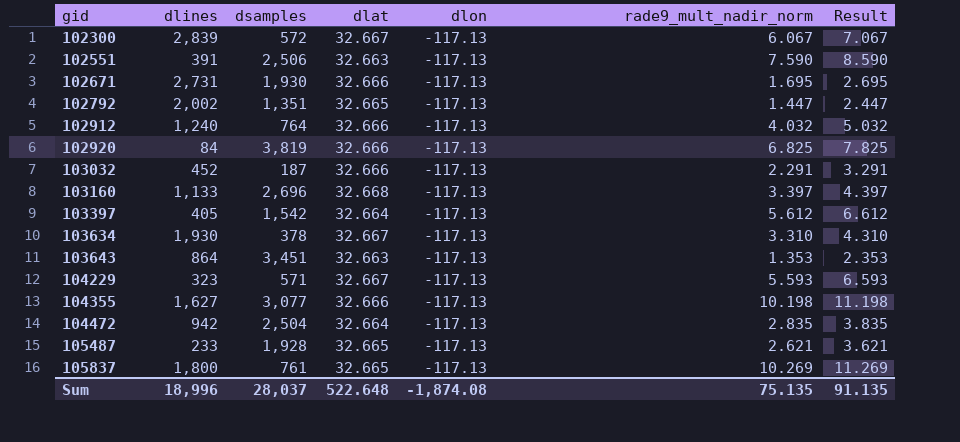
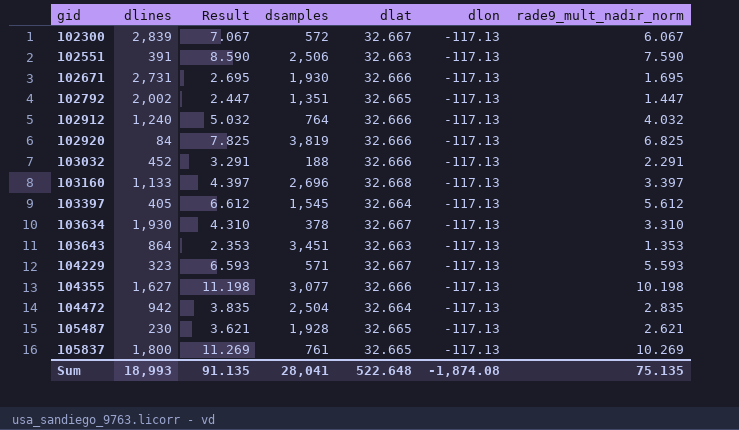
column Result | position: 7 -> 3
103032 | dsamples: 187 -> 188
103397 | dsamples: 1,542 -> 1,545
105487 | dlines: 233 -> 230
Sum | dlines: 18,996 -> 18,993
Sum | dsamples: 28,037 -> 28,041

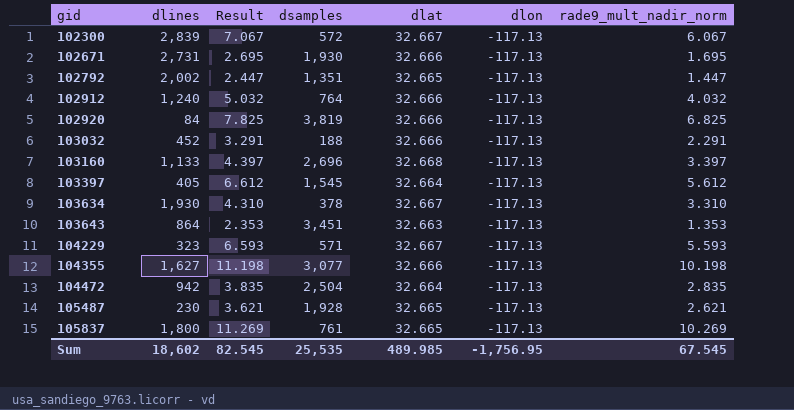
row 102551: 391 | 8.590 | 2,506 | 32.663 | -117.13 | 7.590 -> none
Sum | dlines: 18,993 -> 18,602
Sum | Result: 91.135 -> 82.545
Sum | dsamples: 28,041 -> 25,535
Sum | dlat: 522.648 -> 489.985
Sum | dlon: -1,874.08 -> -1,756.95
Sum | rade9_mult_nadir_norm: 75.135 -> 67.545

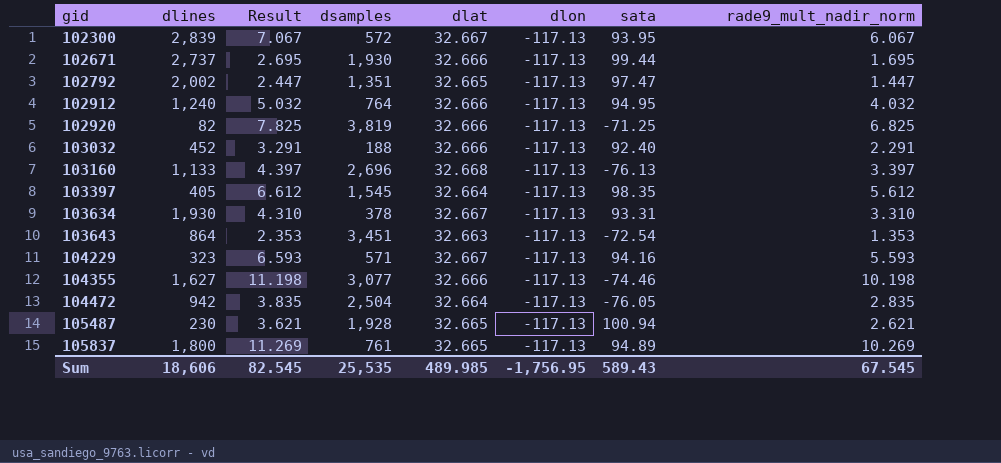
column sata | position: none -> 7
102671 | dlines: 2,731 -> 2,737
102920 | dlines: 84 -> 82
Sum | dlines: 18,602 -> 18,606

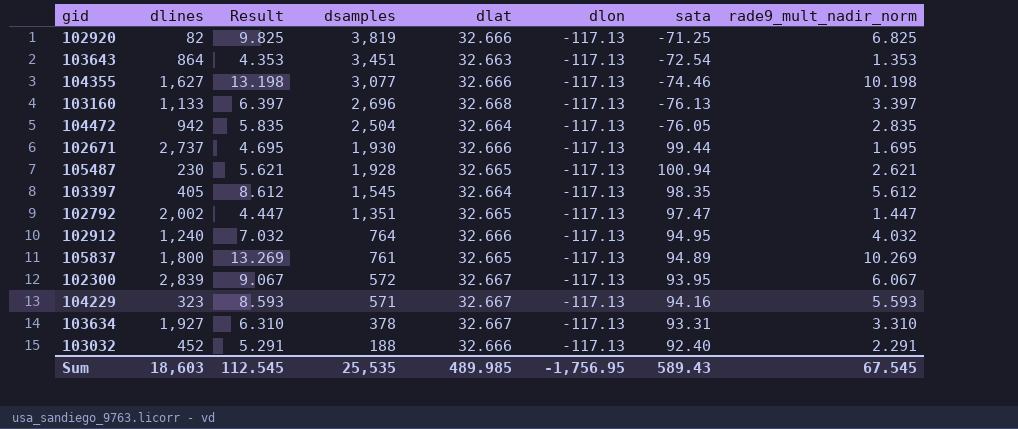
row order: gid ascending -> dsamples descending
column Result | formula: [rade9_mult_nadir_norm] + 1 -> [rade9_mult_nadir_norm] + 3
103634 | dlines: 1,930 -> 1,927
Sum | dlines: 18,606 -> 18,603
Sum | Result: 82.545 -> 112.545

